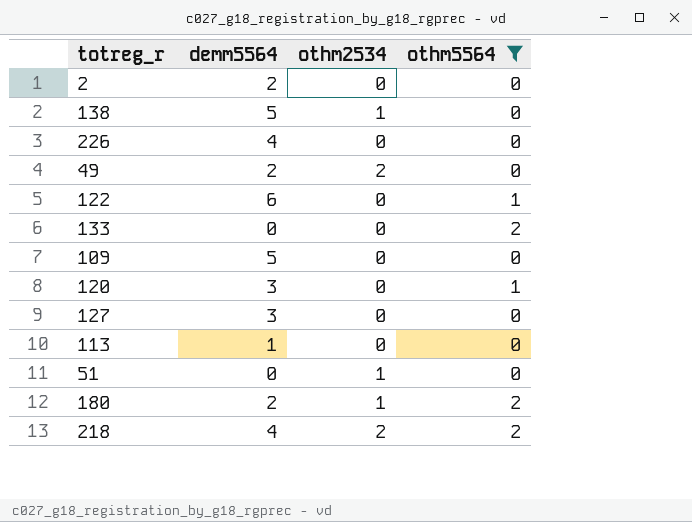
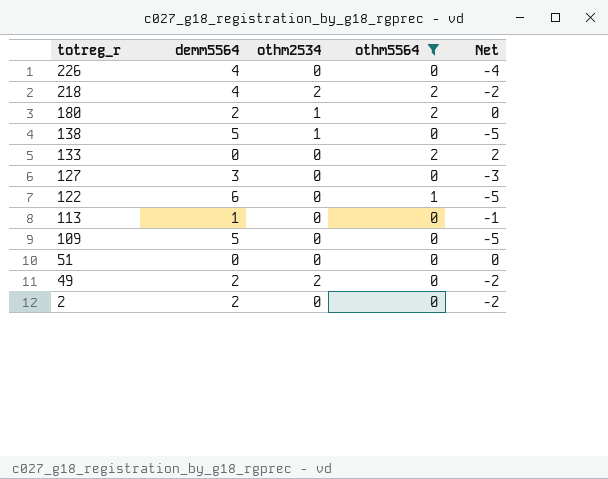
row order: none -> totreg_r descending
column Net | formula: none -> [othm5564] - [demm5564]
row 120: 3 | 0 | 1 -> none
51 | othm2534: 1 -> 0

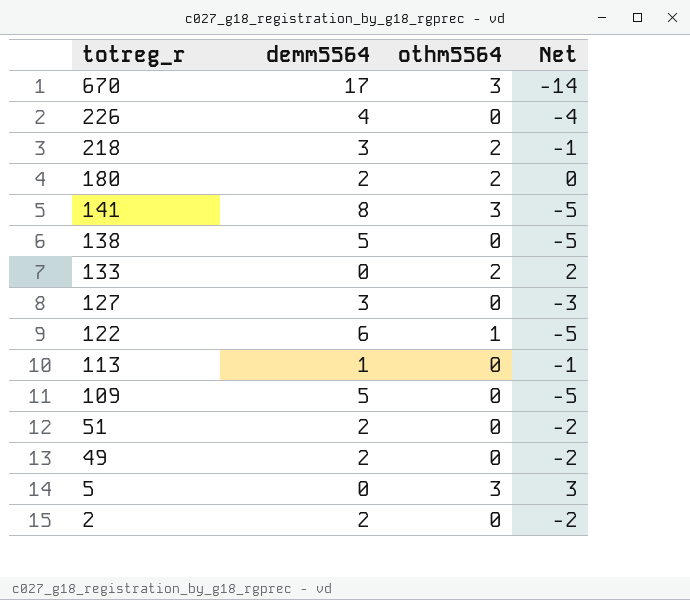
filter: othm5564 != 3 -> none
column othm2534 | position: 3 -> none
218 | demm5564: 4 -> 3
218 | Net: -2 -> -1
51 | demm5564: 0 -> 2
51 | Net: 0 -> -2

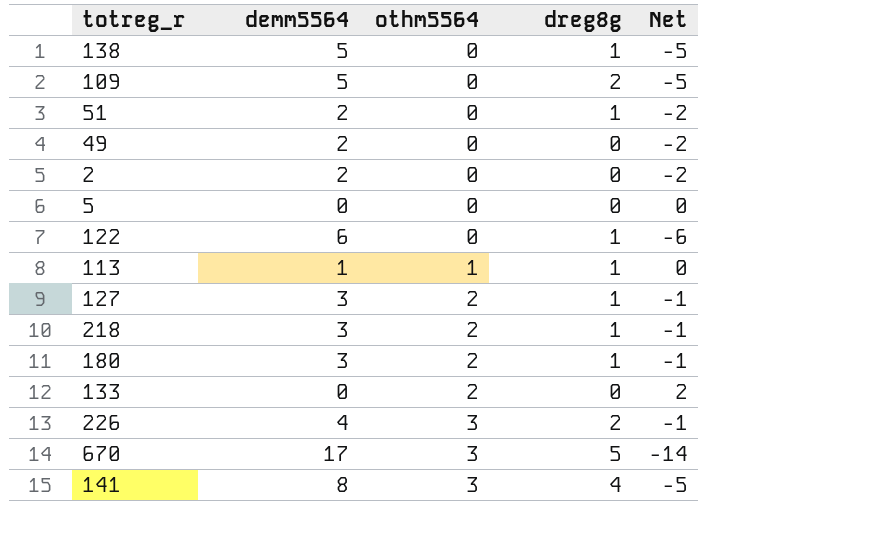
row order: totreg_r descending -> othm5564 ascending
column dreg8g | position: none -> 4
5 | othm5564: 3 -> 0
5 | Net: 3 -> 0
122 | othm5564: 1 -> 0
122 | Net: -5 -> -6
113 | othm5564: 0 -> 1
113 | Net: -1 -> 0
127 | othm5564: 0 -> 2
127 | Net: -3 -> -1
180 | demm5564: 2 -> 3
180 | Net: 0 -> -1
226 | othm5564: 0 -> 3
226 | Net: -4 -> -1

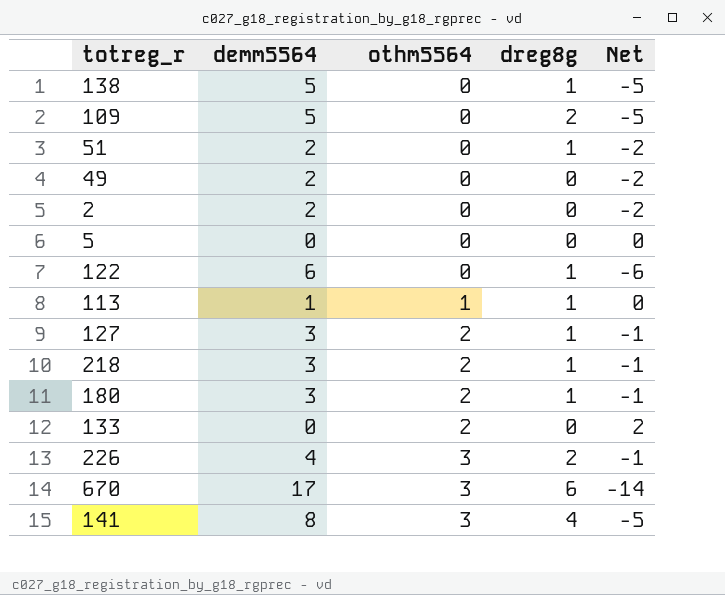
670 | dreg8g: 5 -> 6

